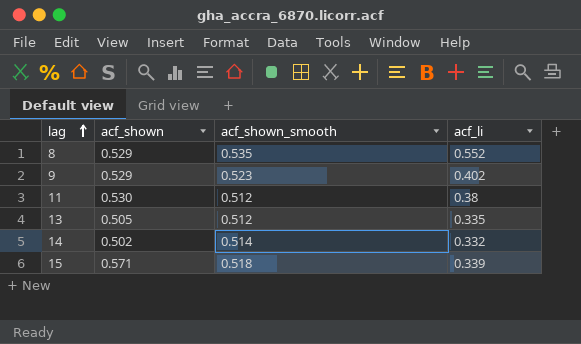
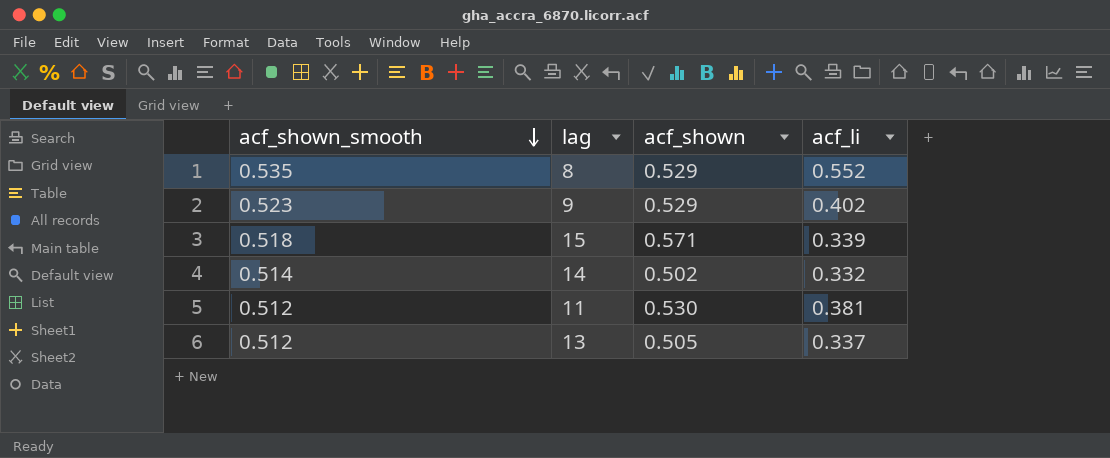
row order: lag ascending -> acf_shown_smooth descending
column acf_shown_smooth | position: 3 -> 1
11 | acf_li: 0.38 -> 0.381
13 | acf_li: 0.335 -> 0.337

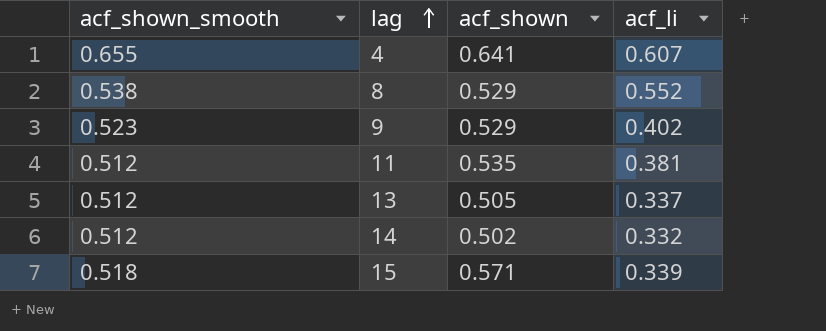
row order: acf_shown_smooth descending -> lag ascending
row 4: none -> 0.655 | 0.641 | 0.607
8 | acf_shown_smooth: 0.535 -> 0.538
11 | acf_shown: 0.530 -> 0.535
14 | acf_shown_smooth: 0.514 -> 0.512

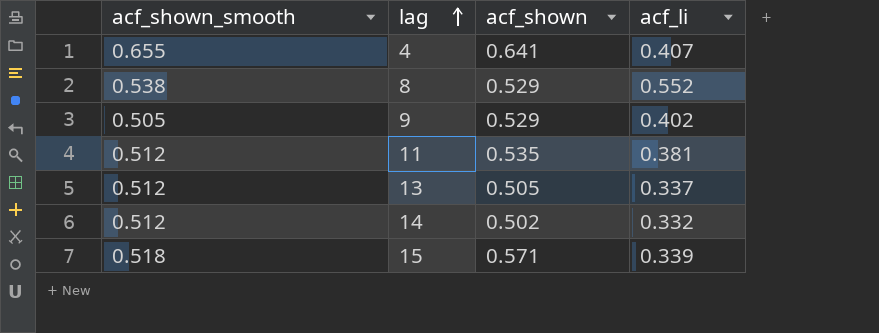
4 | acf_li: 0.607 -> 0.407
9 | acf_shown_smooth: 0.523 -> 0.505

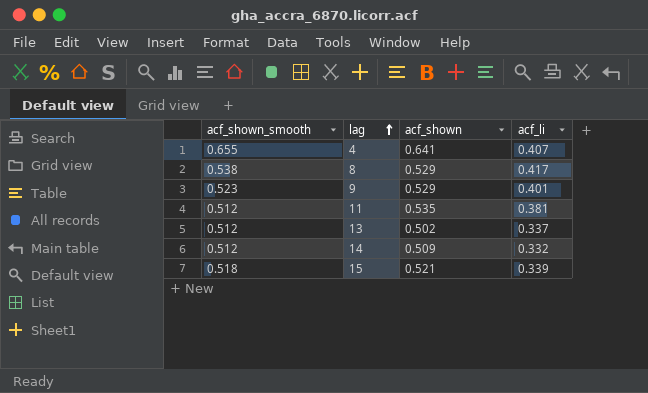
8 | acf_li: 0.552 -> 0.417
9 | acf_shown_smooth: 0.505 -> 0.523
9 | acf_li: 0.402 -> 0.401
13 | acf_shown: 0.505 -> 0.502
14 | acf_shown: 0.502 -> 0.509
15 | acf_shown: 0.571 -> 0.521

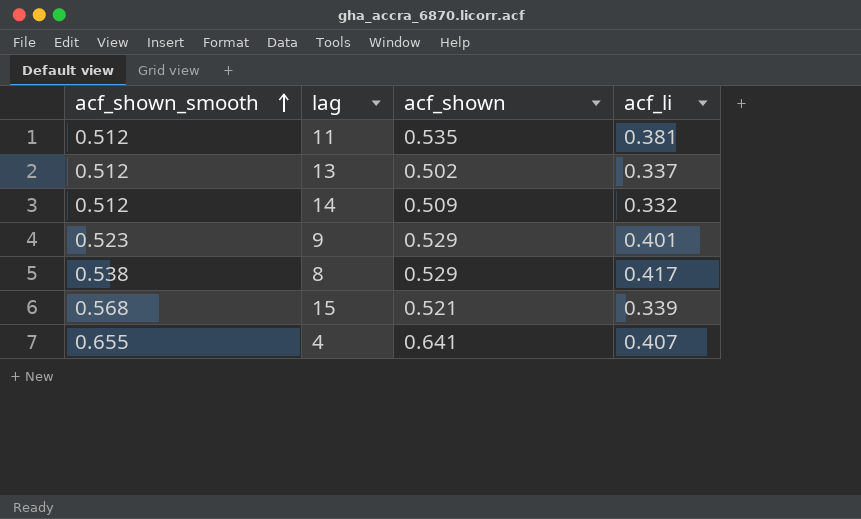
row order: lag ascending -> acf_shown_smooth ascending
15 | acf_shown_smooth: 0.518 -> 0.568

